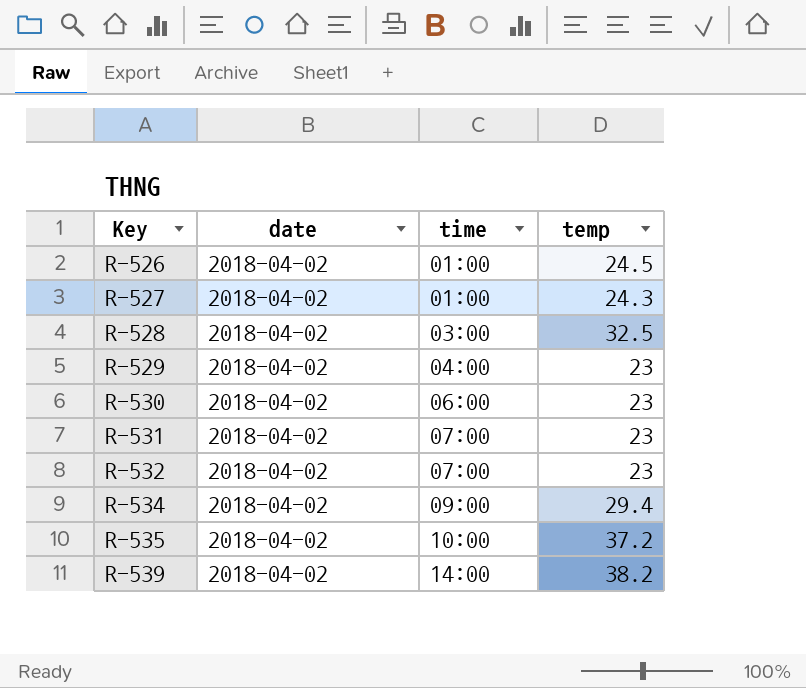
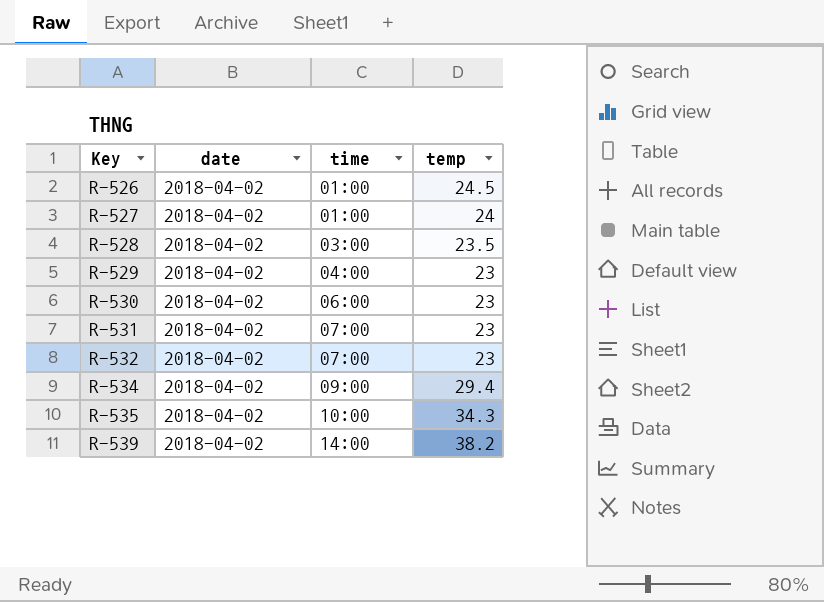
R-527 | temp: 24.3 -> 24
R-528 | temp: 32.5 -> 23.5
R-535 | temp: 37.2 -> 34.3

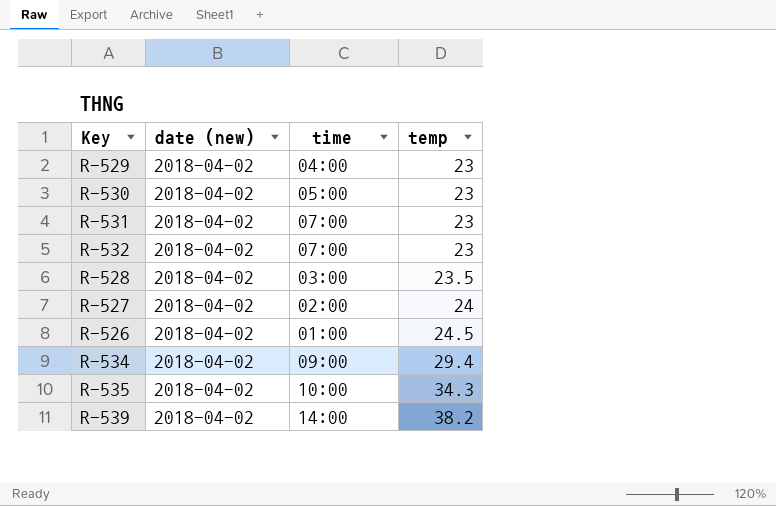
row order: Key ascending -> temp ascending
column name: date -> date (new)
R-530 | time: 06:00 -> 05:00
R-527 | time: 01:00 -> 02:00

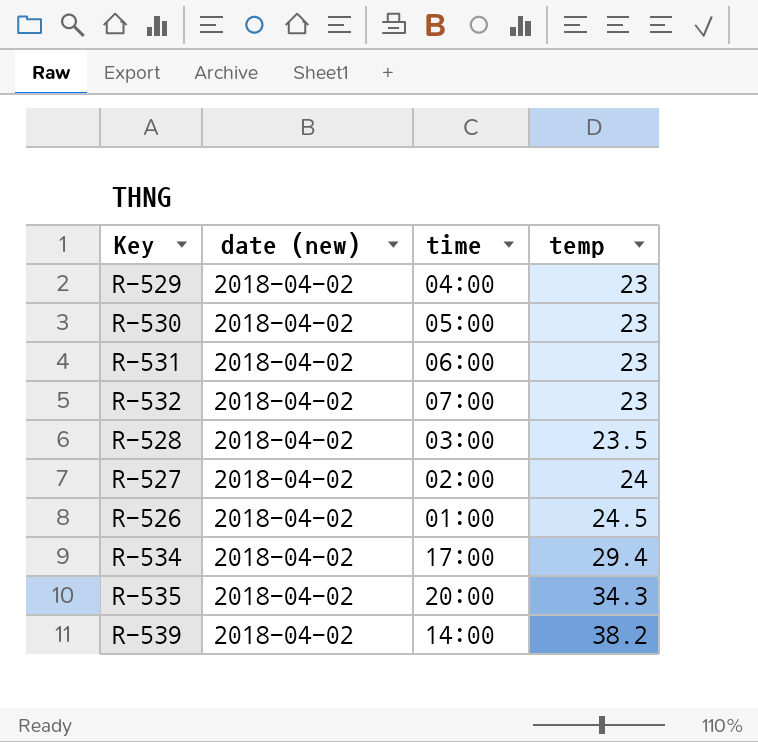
R-531 | time: 07:00 -> 06:00
R-534 | time: 09:00 -> 17:00
R-535 | time: 10:00 -> 20:00

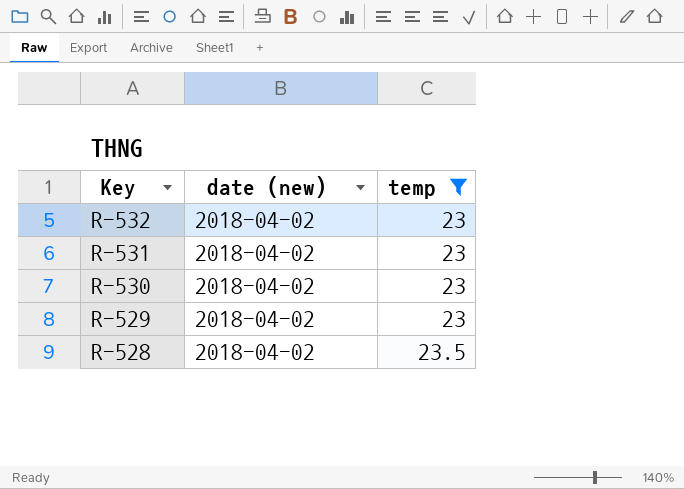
filter: none -> temp <= 23.5
row order: temp ascending -> Key descending
column time | position: 3 -> none

